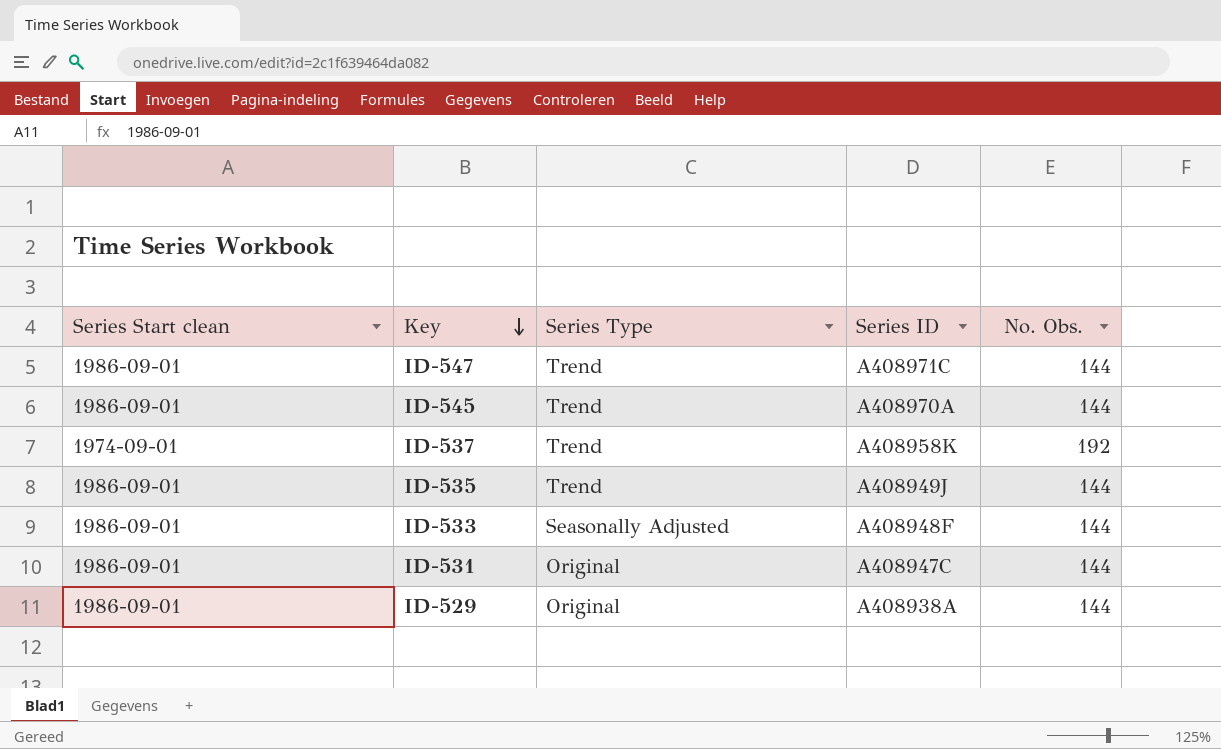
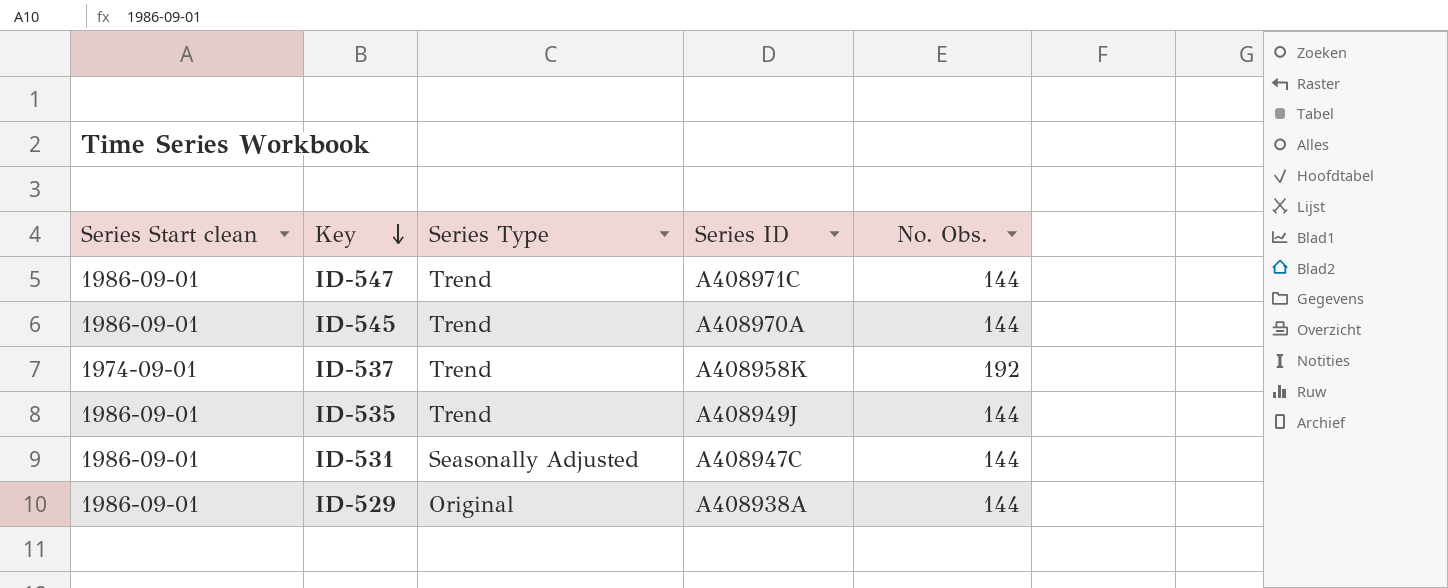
row ID-533: 1986-09-01 | Seasonally Adjusted | A408948F | 144 -> none
ID-531 | Series Type: Original -> Seasonally Adjusted

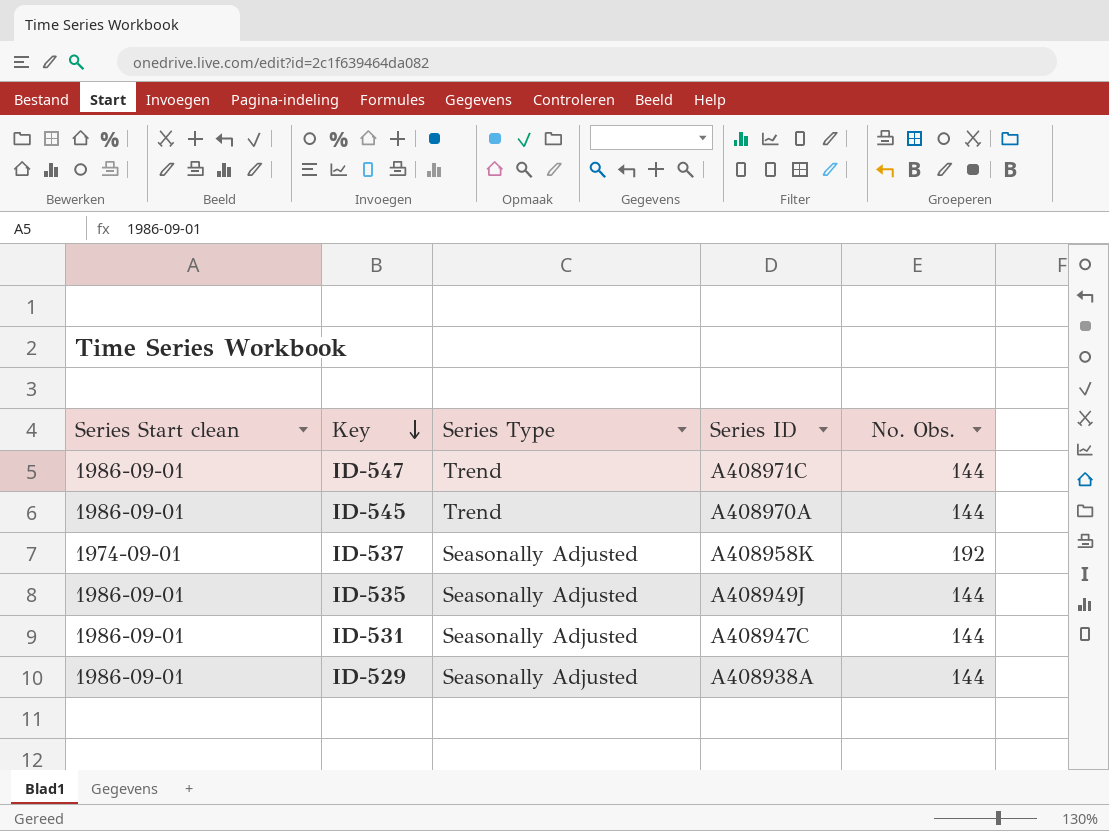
ID-537 | Series Type: Trend -> Seasonally Adjusted
ID-535 | Series Type: Trend -> Seasonally Adjusted
ID-529 | Series Type: Original -> Seasonally Adjusted

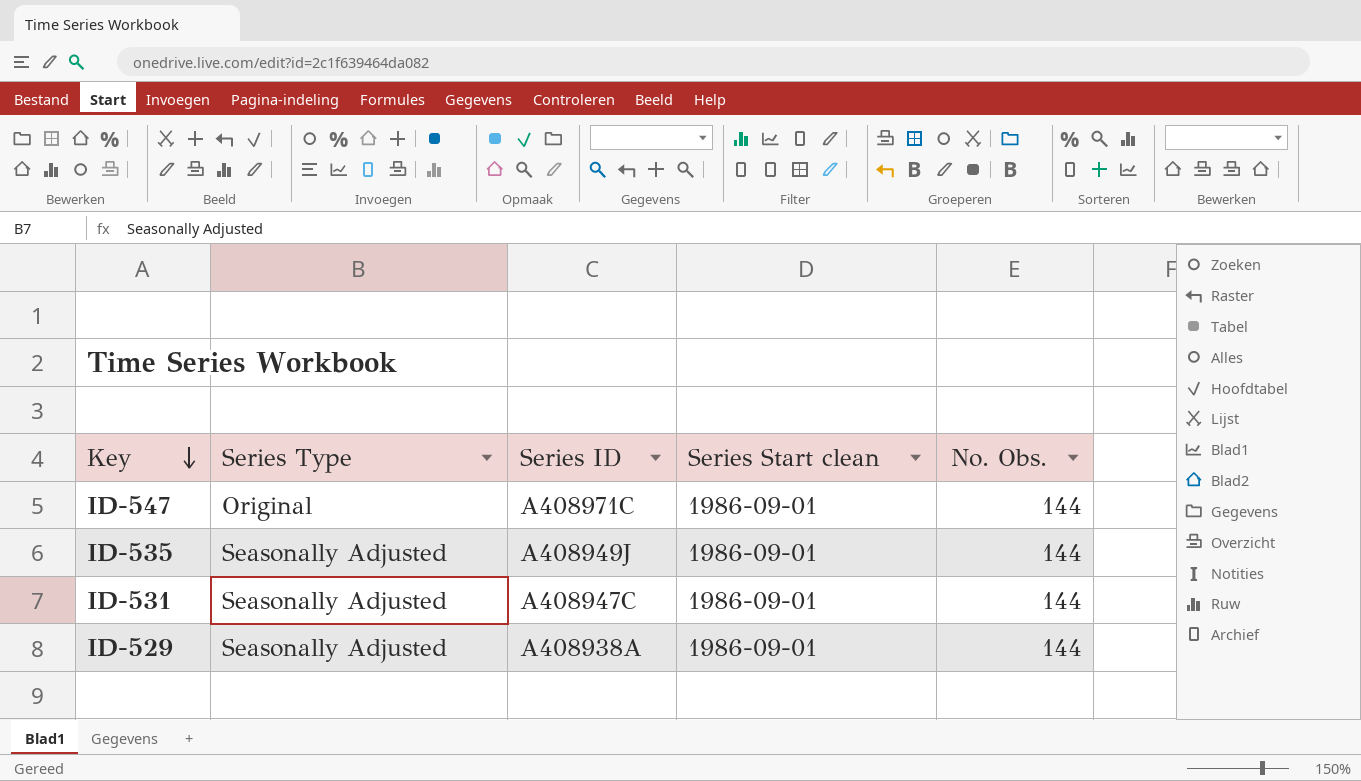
column Series Start clean | position: 1 -> 4
row ID-545: 1986-09-01 | Trend | A408970A | 144 -> none
row ID-537: 1974-09-01 | Seasonally Adjusted | A408958K | 192 -> none
ID-547 | Series Type: Trend -> Original

